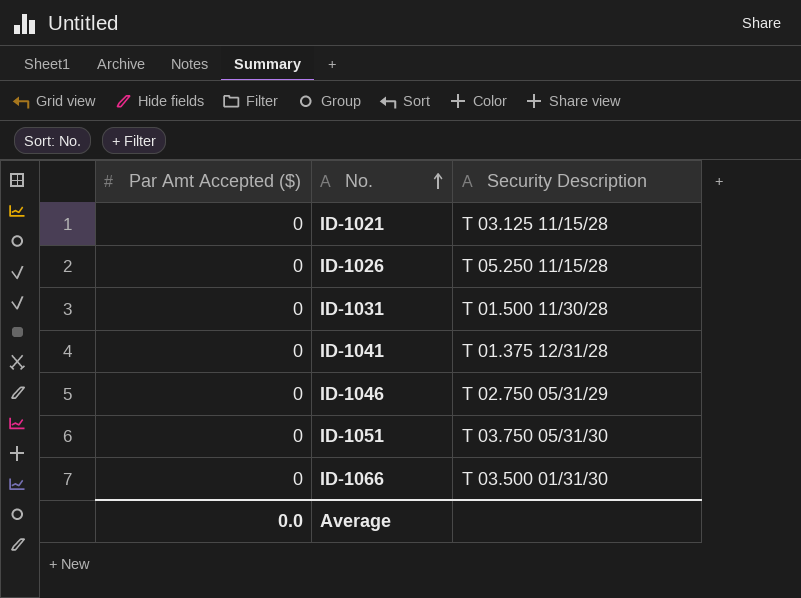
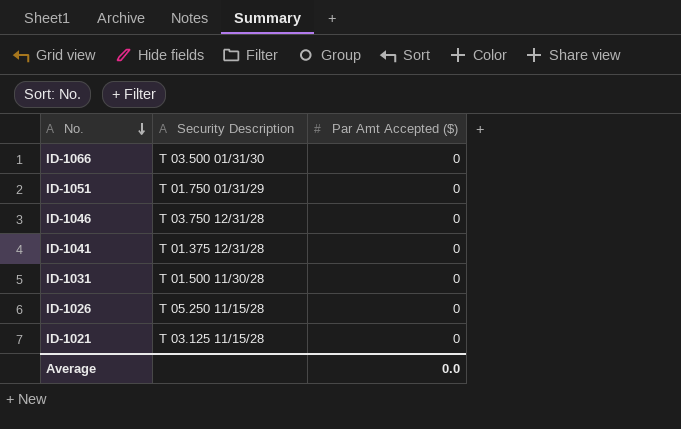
row order: No. ascending -> No. descending
column Par Amt Accepted ($) | position: 1 -> 3
ID-1051 | Security Description: T 03.750 05/31/30 -> T 01.750 01/31/29
ID-1046 | Security Description: T 02.750 05/31/29 -> T 03.750 12/31/28

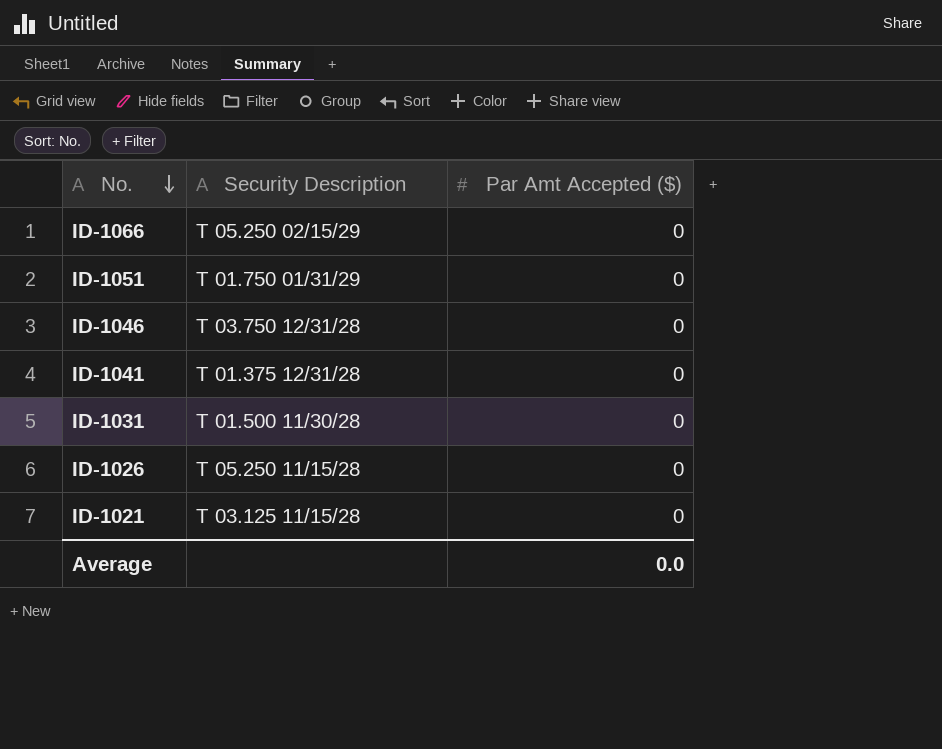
ID-1066 | Security Description: T 03.500 01/31/30 -> T 05.250 02/15/29

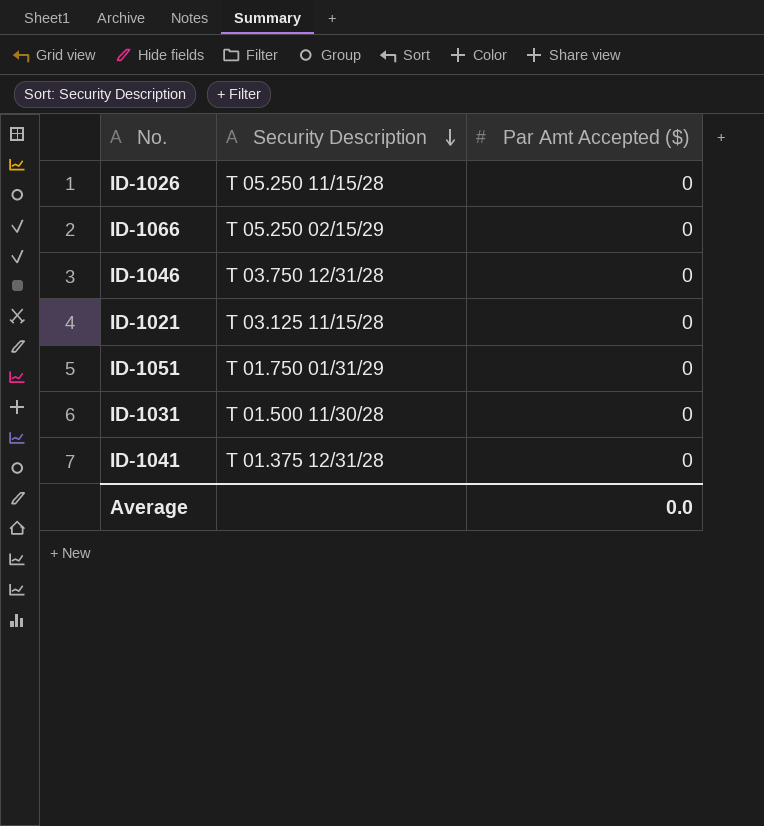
row order: No. descending -> Security Description descending

